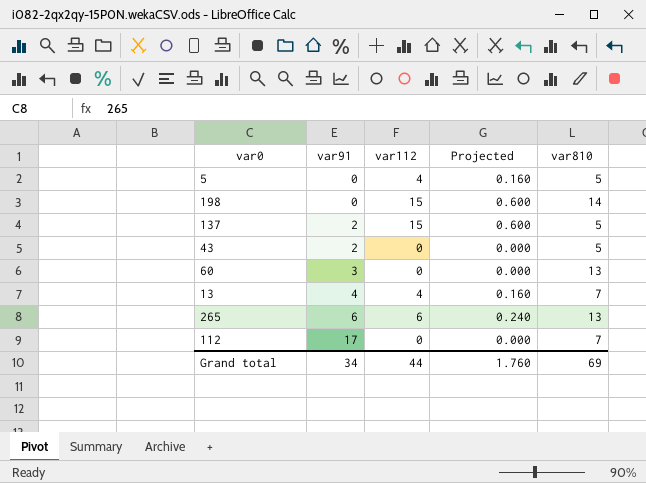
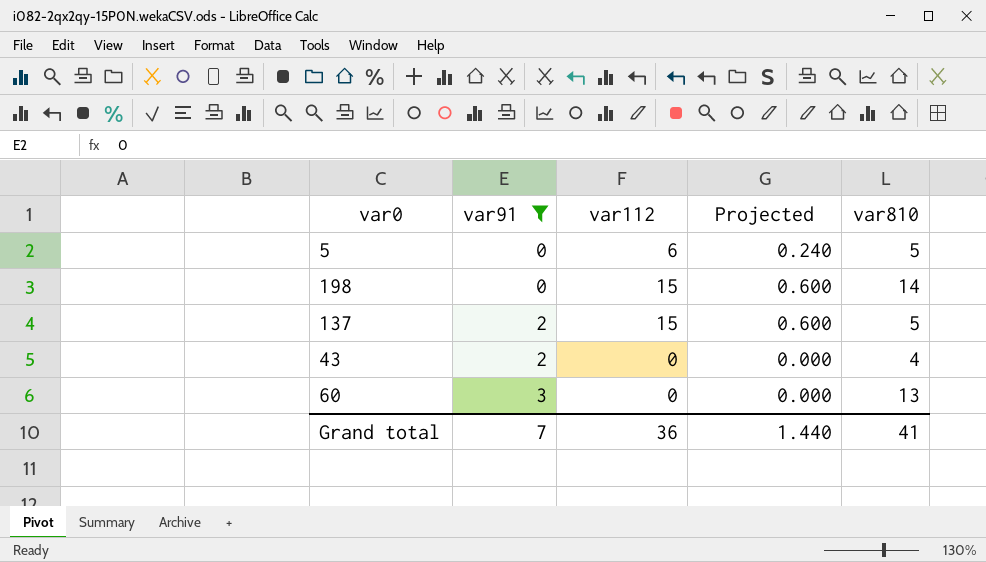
filter: none -> var91 <= 3
5 | var112: 4 -> 6
5 | Projected: 0.160 -> 0.240
43 | var810: 5 -> 4
Grand total | var91: 34 -> 7
Grand total | var112: 44 -> 36
Grand total | Projected: 1.760 -> 1.440
Grand total | var810: 69 -> 41

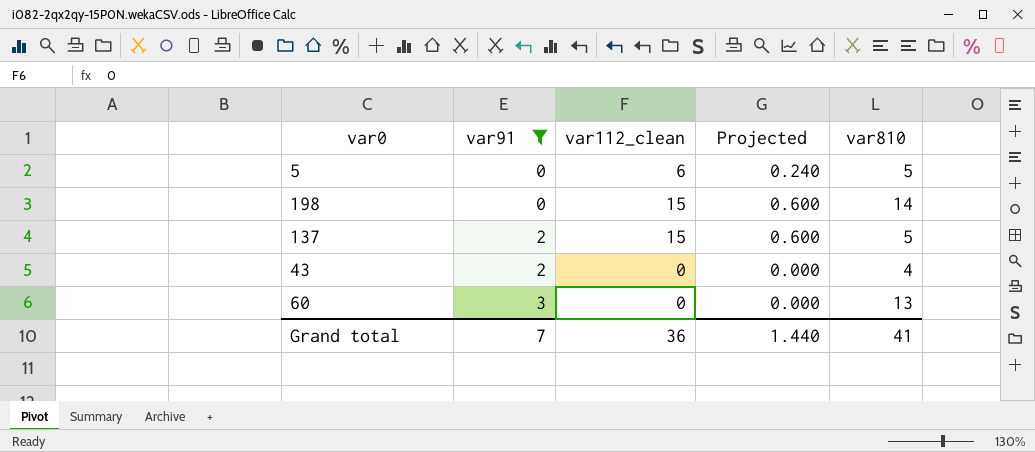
column name: var112 -> var112_clean

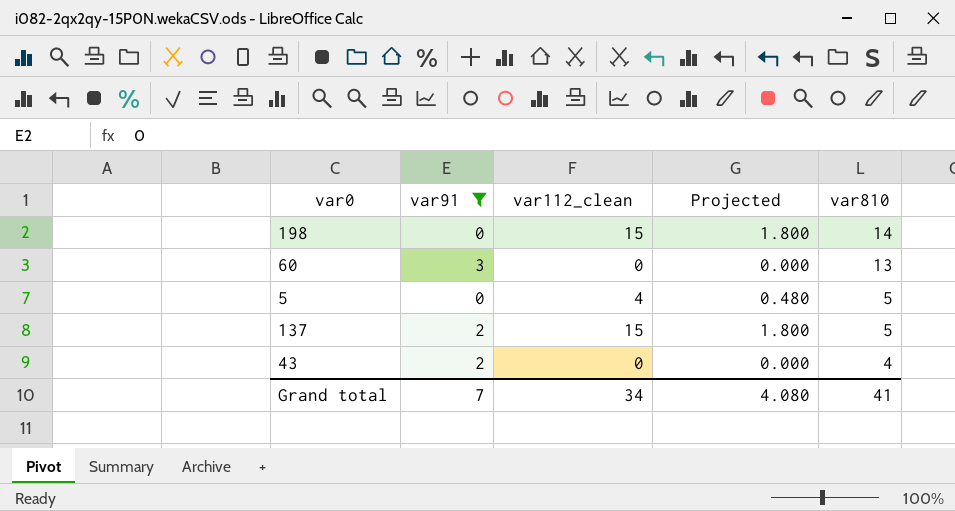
row order: var91 ascending -> var810 descending
column Projected | formula: [var112_clean] * 0.04 -> [var112_clean] * 0.12
5 | var112_clean: 6 -> 4
Grand total | var112_clean: 36 -> 34
Grand total | Projected: 1.440 -> 4.080

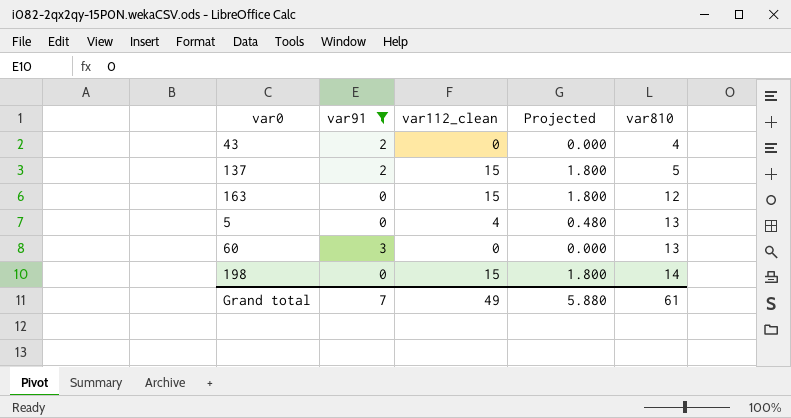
row order: var810 descending -> var810 ascending
row 163: none -> 0 | 15 | 1.800 | 12
5 | var810: 5 -> 13
Grand total | var112_clean: 34 -> 49
Grand total | Projected: 4.080 -> 5.880
Grand total | var810: 41 -> 61

